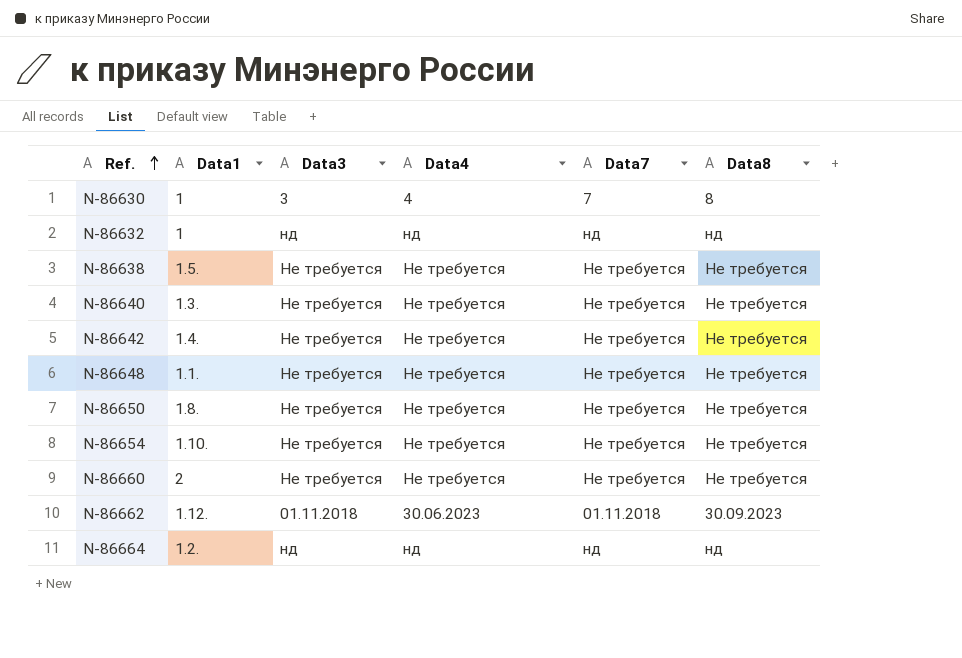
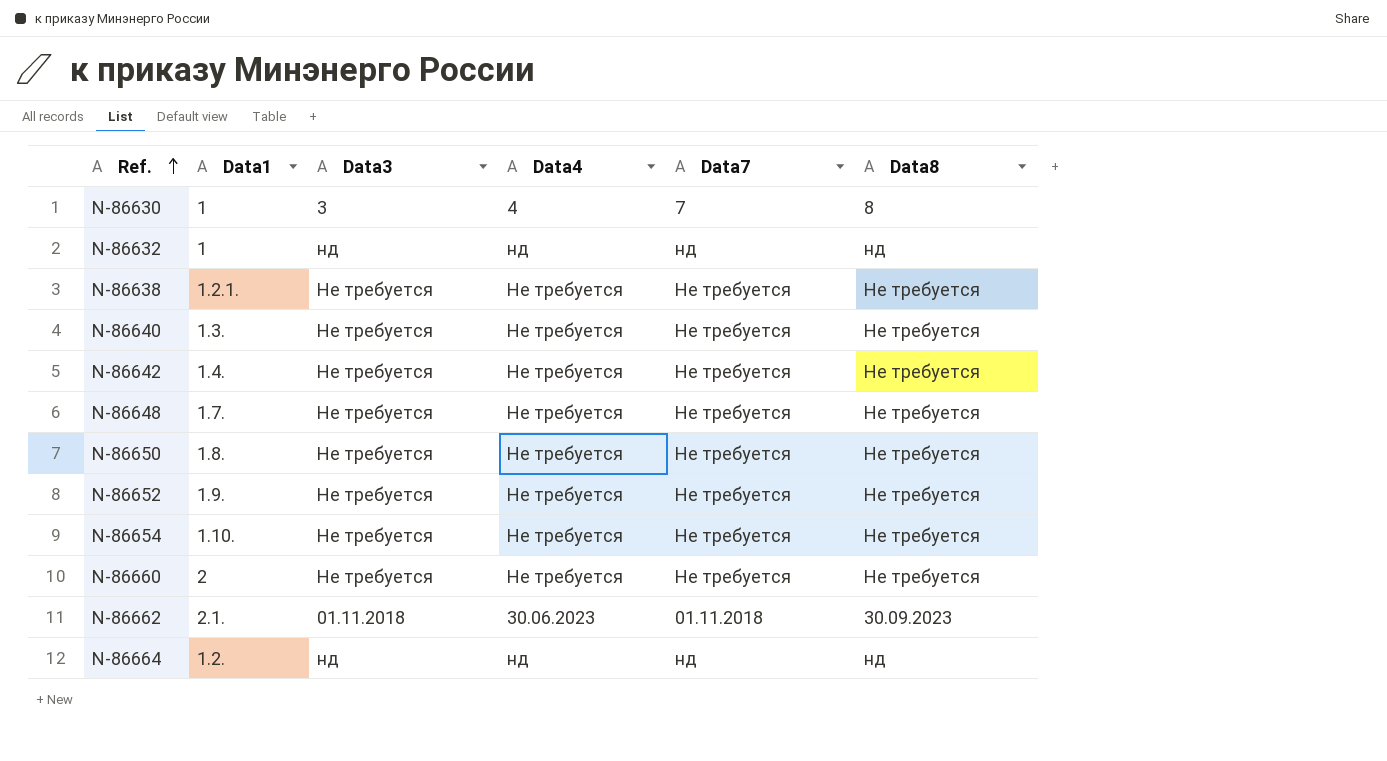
N-86638 | Data1: 1.5. -> 1.2.1.
N-86648 | Data1: 1.1. -> 1.7.
row N-86652: none -> 1.9. | Не требуется | Не требуется | Не требуется | Не требуется
N-86662 | Data1: 1.12. -> 2.1.

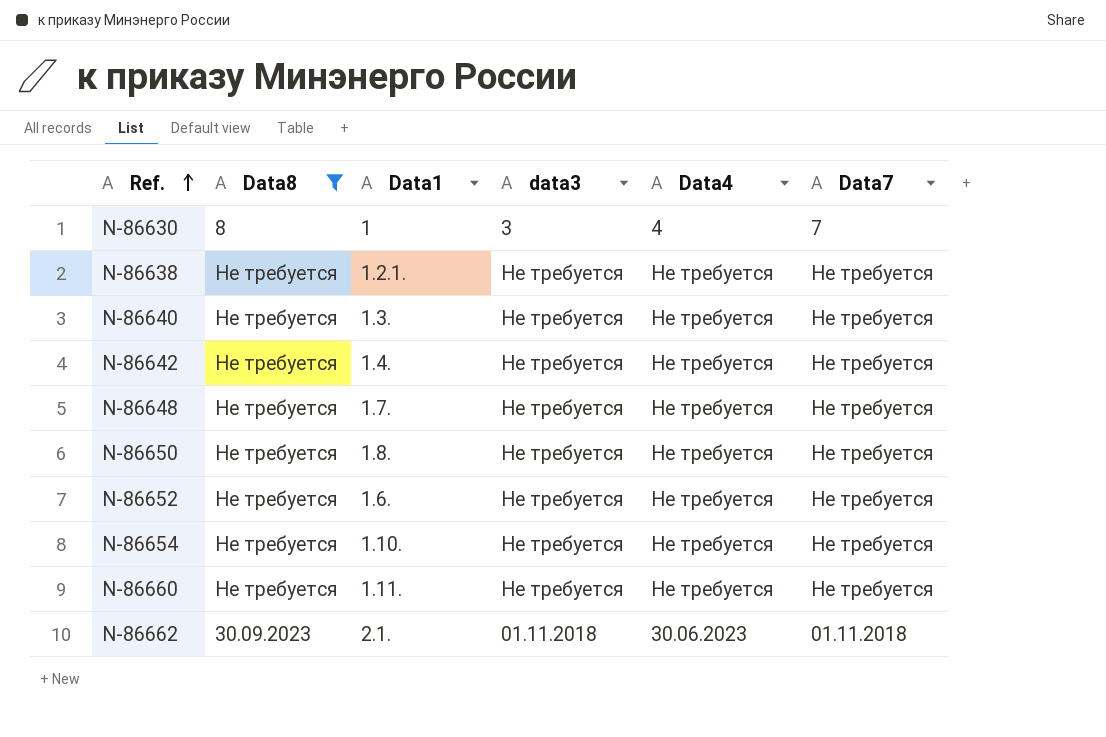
filter: none -> Data8 != нд
column Data8 | position: 6 -> 2
column name: Data3 -> data3
N-86652 | Data1: 1.9. -> 1.6.
N-86660 | Data1: 2 -> 1.11.

